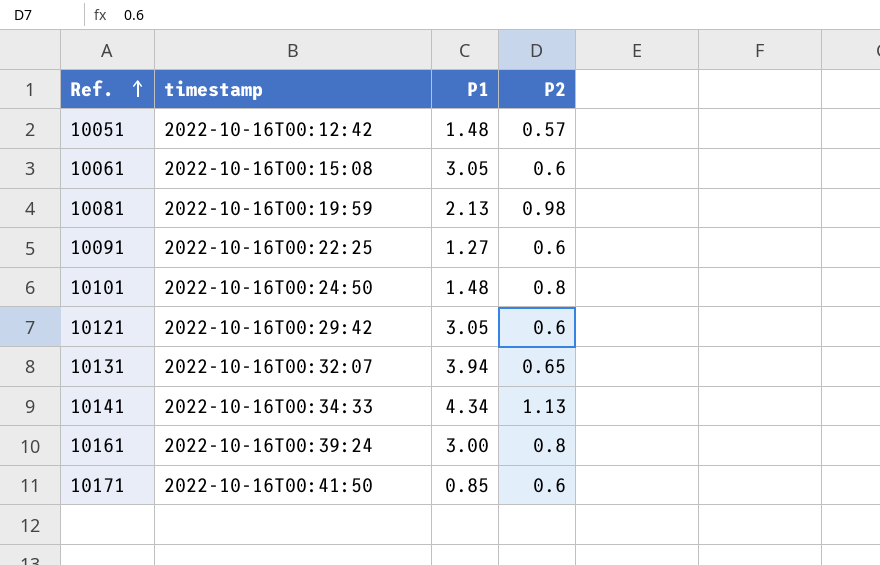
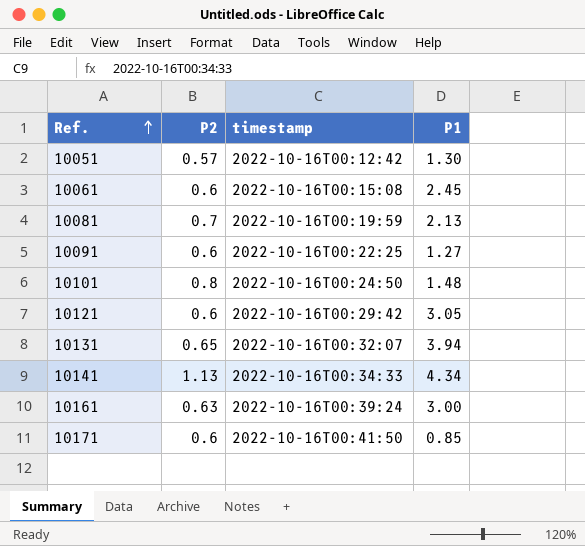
column P2 | position: 4 -> 2
10051 | P1: 1.48 -> 1.30
10061 | P1: 3.05 -> 2.45
10081 | P2: 0.98 -> 0.7
10161 | P2: 0.8 -> 0.63

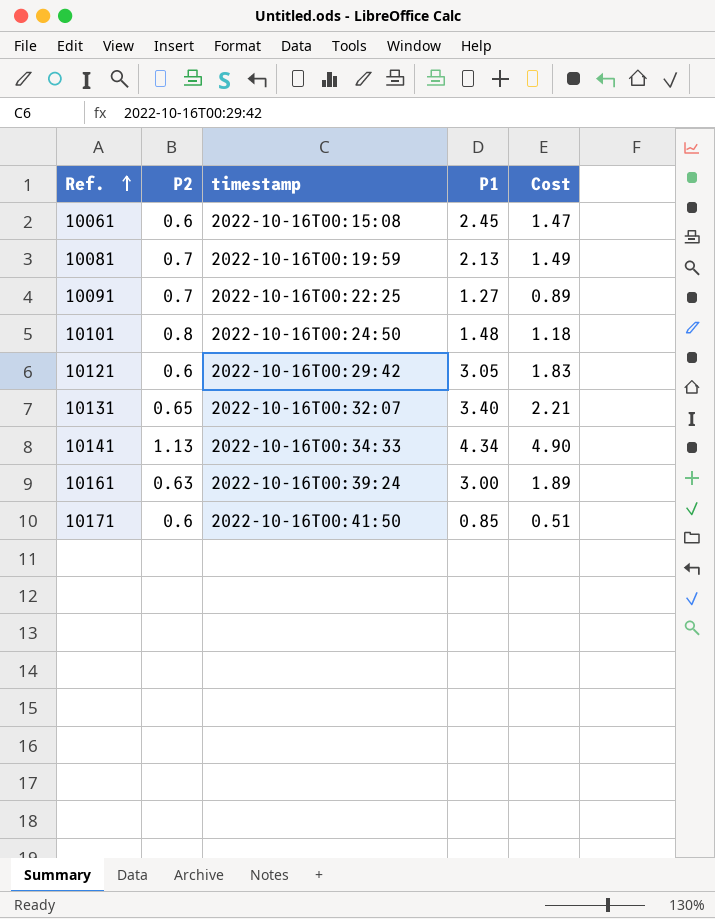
column Cost | formula: none -> [P2] * [P1]
row 10051: 0.57 | 2022-10-16T00:12:42 | 1.30 -> none
10091 | P2: 0.6 -> 0.7
10131 | P1: 3.94 -> 3.40

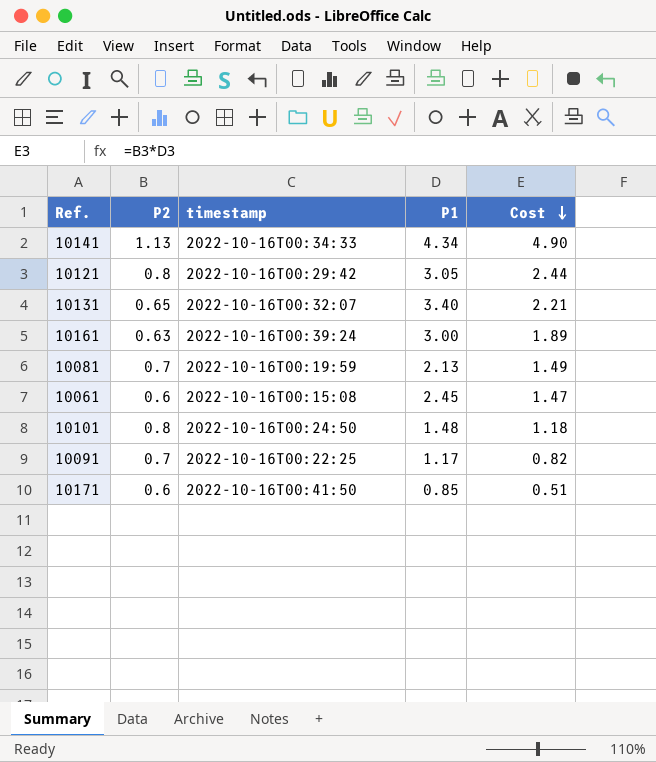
row order: Ref. ascending -> Cost descending
10121 | P2: 0.6 -> 0.8
10121 | Cost: 1.83 -> 2.44
10091 | P1: 1.27 -> 1.17
10091 | Cost: 0.89 -> 0.82

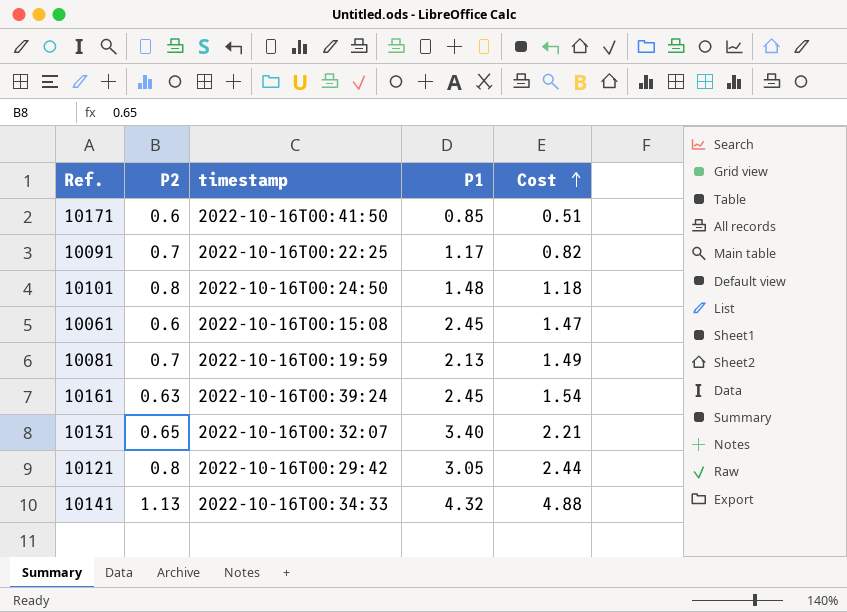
row order: Cost descending -> Cost ascending
10161 | P1: 3.00 -> 2.45
10161 | Cost: 1.89 -> 1.54
10141 | P1: 4.34 -> 4.32
10141 | Cost: 4.90 -> 4.88

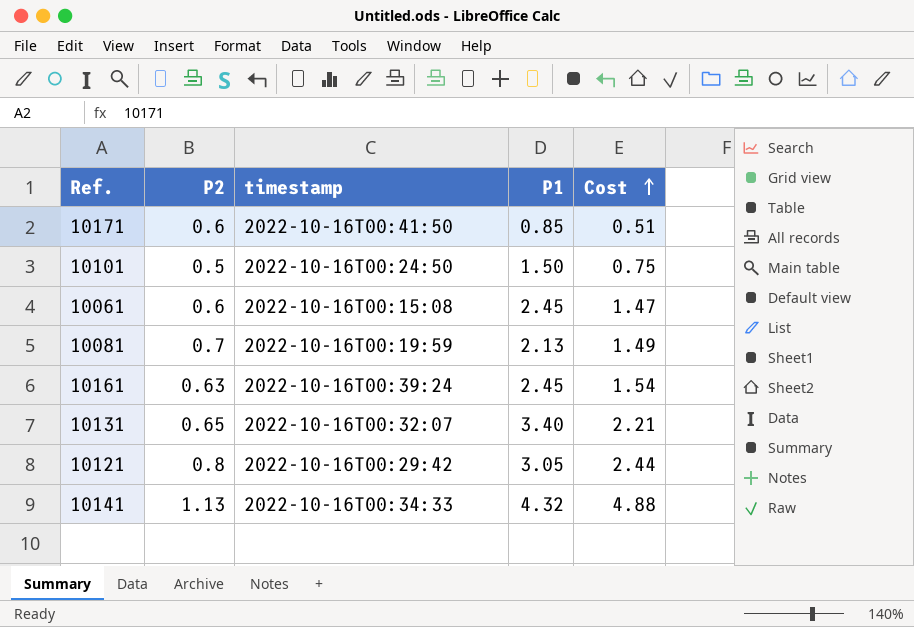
row 10091: 0.7 | 2022-10-16T00:22:25 | 1.17 | 0.82 -> none
10101 | P2: 0.8 -> 0.5
10101 | P1: 1.48 -> 1.50
10101 | Cost: 1.18 -> 0.75

